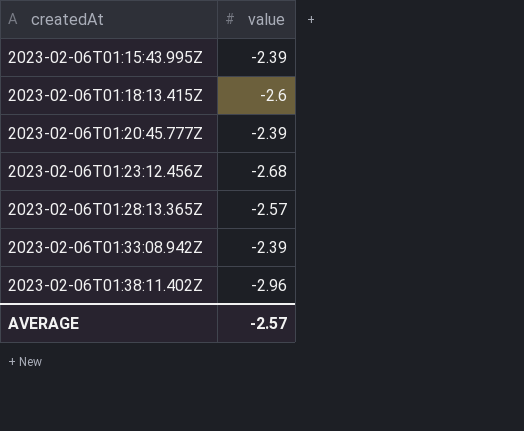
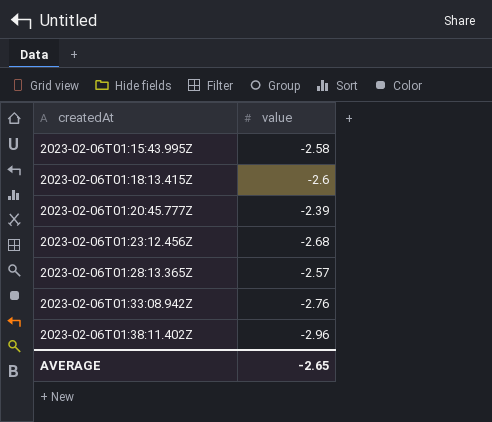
2023-02-06T01:15:43.995Z | value: -2.39 -> -2.58
2023-02-06T01:33:08.942Z | value: -2.39 -> -2.76
AVERAGE | value: -2.57 -> -2.65

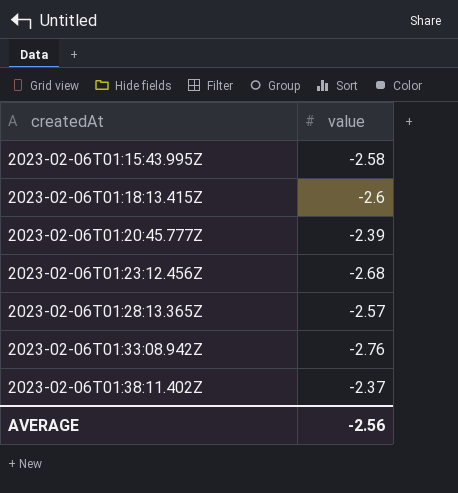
2023-02-06T01:38:11.402Z | value: -2.96 -> -2.37
AVERAGE | value: -2.65 -> -2.56

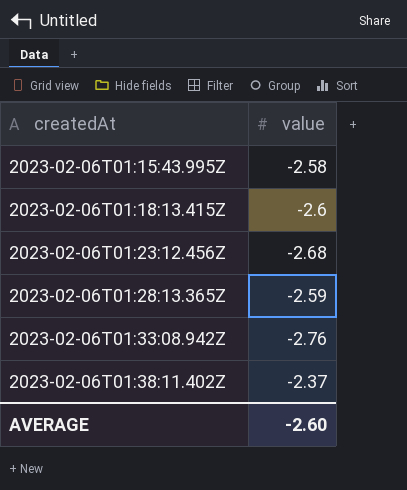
row 2023-02-06T01:20:45.777Z: -2.39 -> none
2023-02-06T01:28:13.365Z | value: -2.57 -> -2.59
AVERAGE | value: -2.56 -> -2.60

